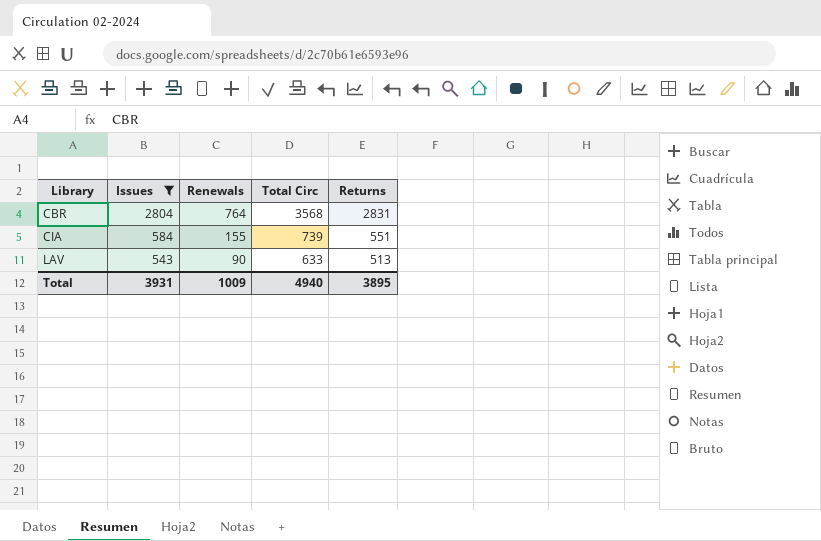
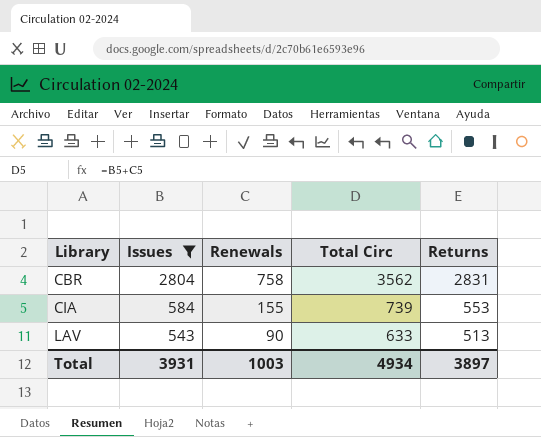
CBR | Renewals: 764 -> 758
CBR | Total Circ: 3568 -> 3562
CIA | Returns: 551 -> 553
Total | Renewals: 1009 -> 1003
Total | Total Circ: 4940 -> 4934
Total | Returns: 3895 -> 3897

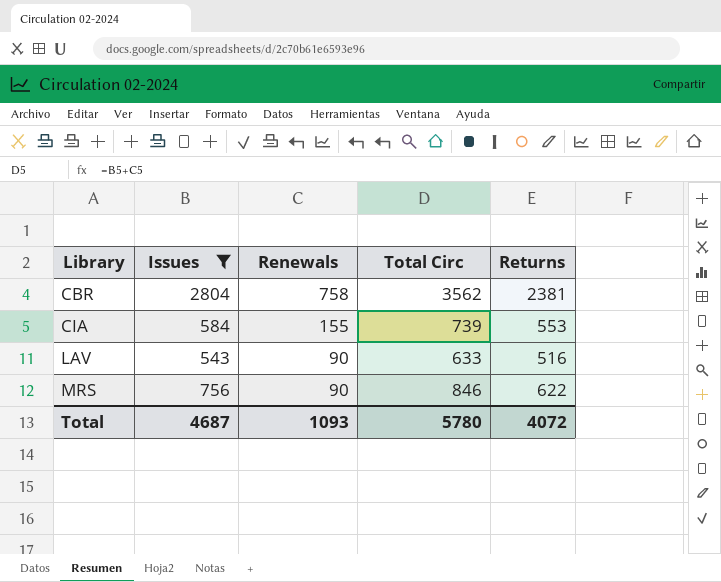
CBR | Returns: 2831 -> 2381
LAV | Returns: 513 -> 516
row MRS: none -> 756 | 90 | 846 | 622
Total | Issues: 3931 -> 4687
Total | Renewals: 1003 -> 1093
Total | Total Circ: 4934 -> 5780
Total | Returns: 3897 -> 4072

